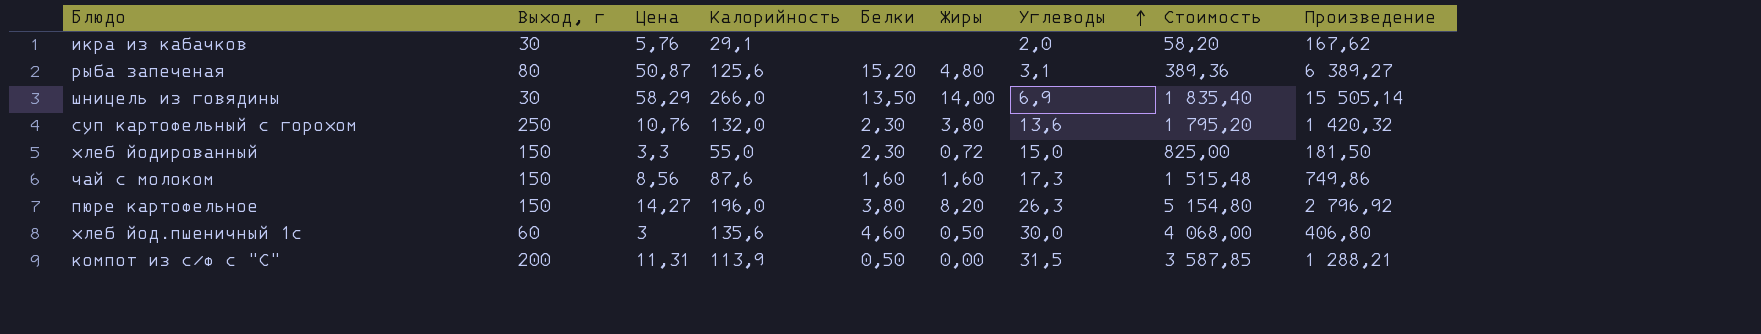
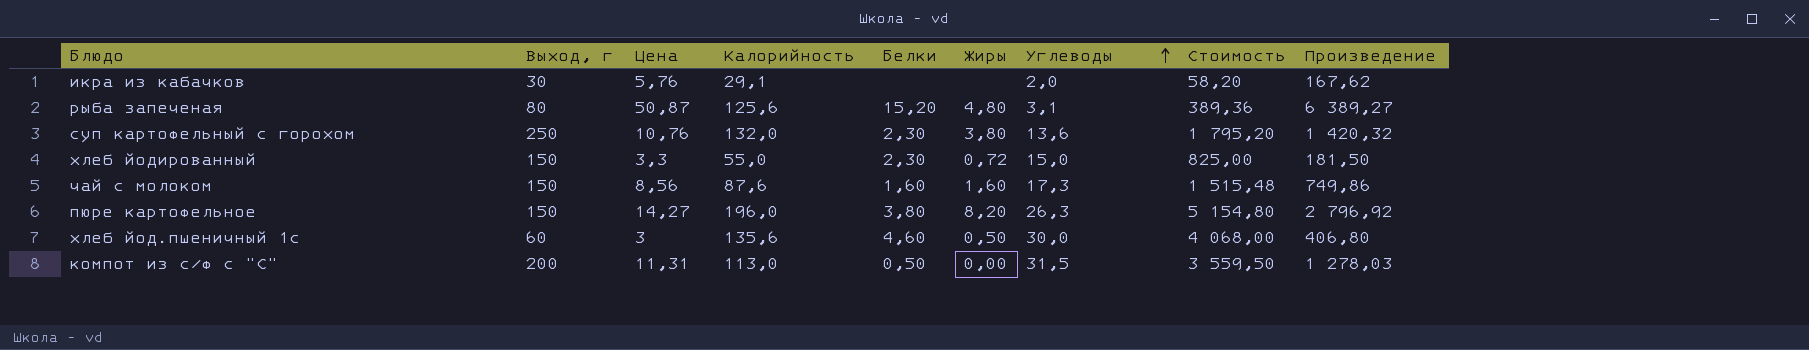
row шницель из говядины: 30 | 58,29 | 266,0 | 13,50 | 14,00 | 6,9 | 1 835,40 | 15 505,14 -> none
компот из с/ф с "С" | Калорийность: 113,9 -> 113,0
компот из с/ф с "С" | Стоимость: 3 587,85 -> 3 559,50
компот из с/ф с "С" | Произведение: 1 288,21 -> 1 278,03

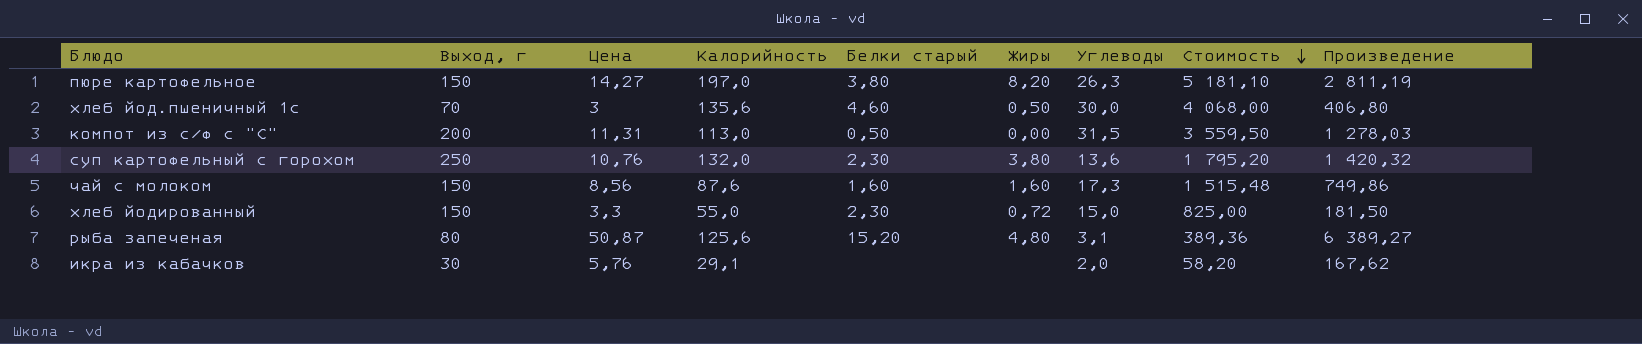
row order: Углеводы ascending -> Стоимость descending
column name: Белки -> Белки старый
пюре картофельное | Калорийность: 196,0 -> 197,0
пюре картофельное | Стоимость: 5 154,80 -> 5 181,10
пюре картофельное | Произведение: 2 796,92 -> 2 811,19
хлеб йод.пшеничный 1с | Выход, г: 60 -> 70

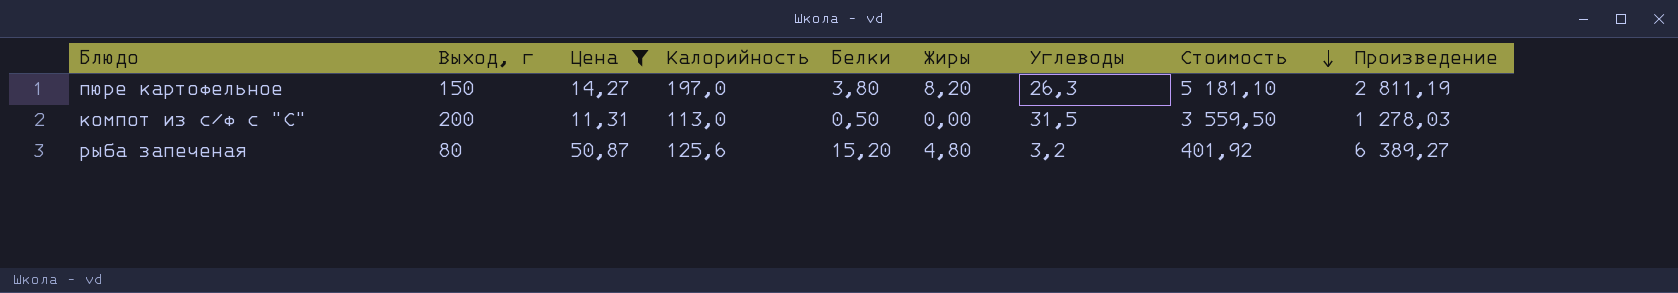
filter: none -> Цена >= 11,31
column name: Белки старый -> Белки
рыба запеченая | Углеводы: 3,1 -> 3,2
рыба запеченая | Стоимость: 389,36 -> 401,92

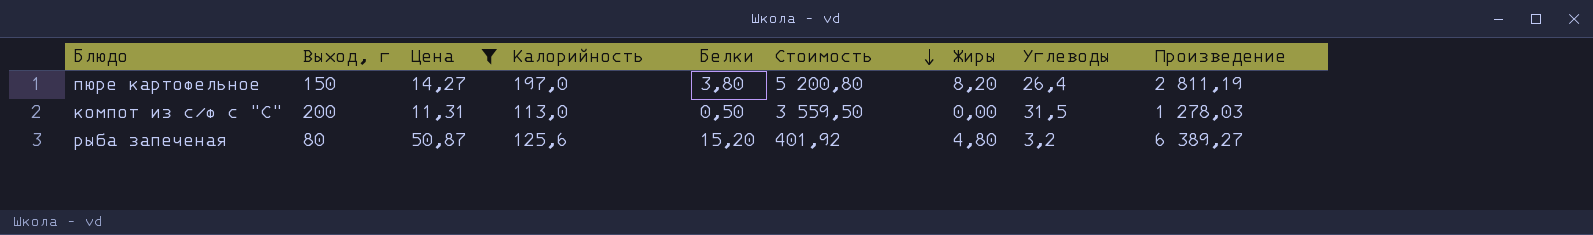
column Стоимость | position: 8 -> 6
пюре картофельное | Стоимость: 5 181,10 -> 5 200,80
пюре картофельное | Углеводы: 26,3 -> 26,4

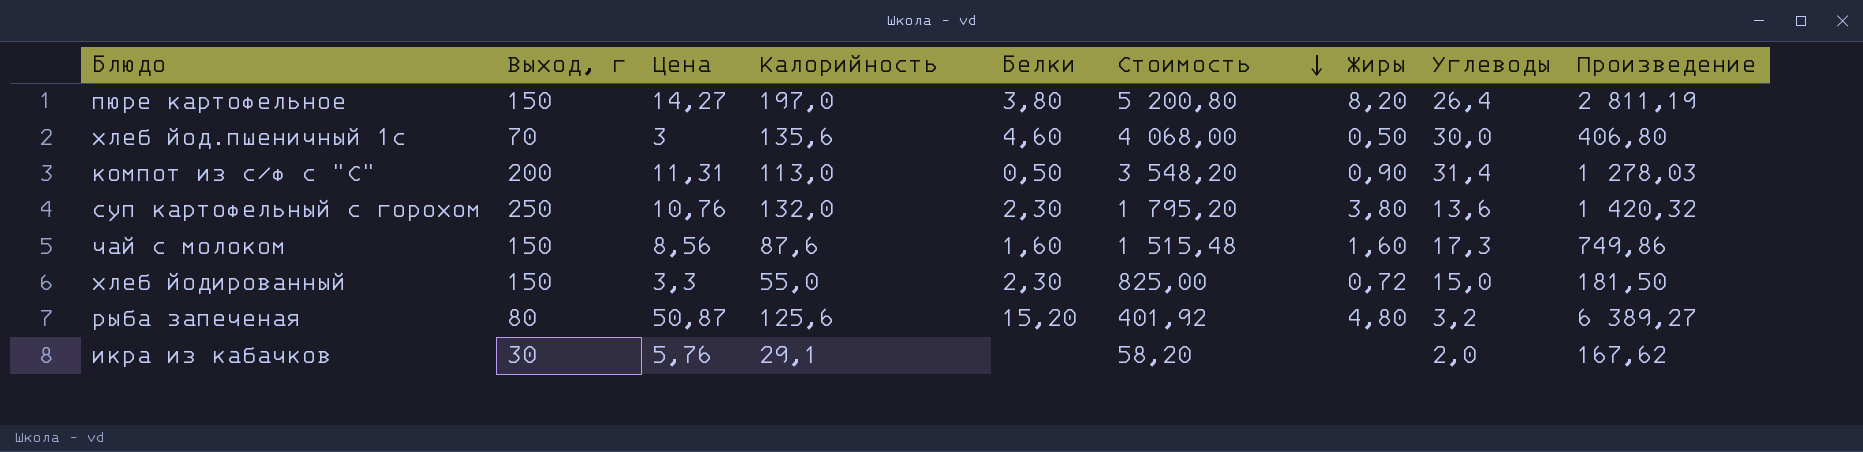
filter: Цена >= 11,31 -> none
компот из с/ф с "С" | Стоимость: 3 559,50 -> 3 548,20
компот из с/ф с "С" | Жиры: 0,00 -> 0,90
компот из с/ф с "С" | Углеводы: 31,5 -> 31,4

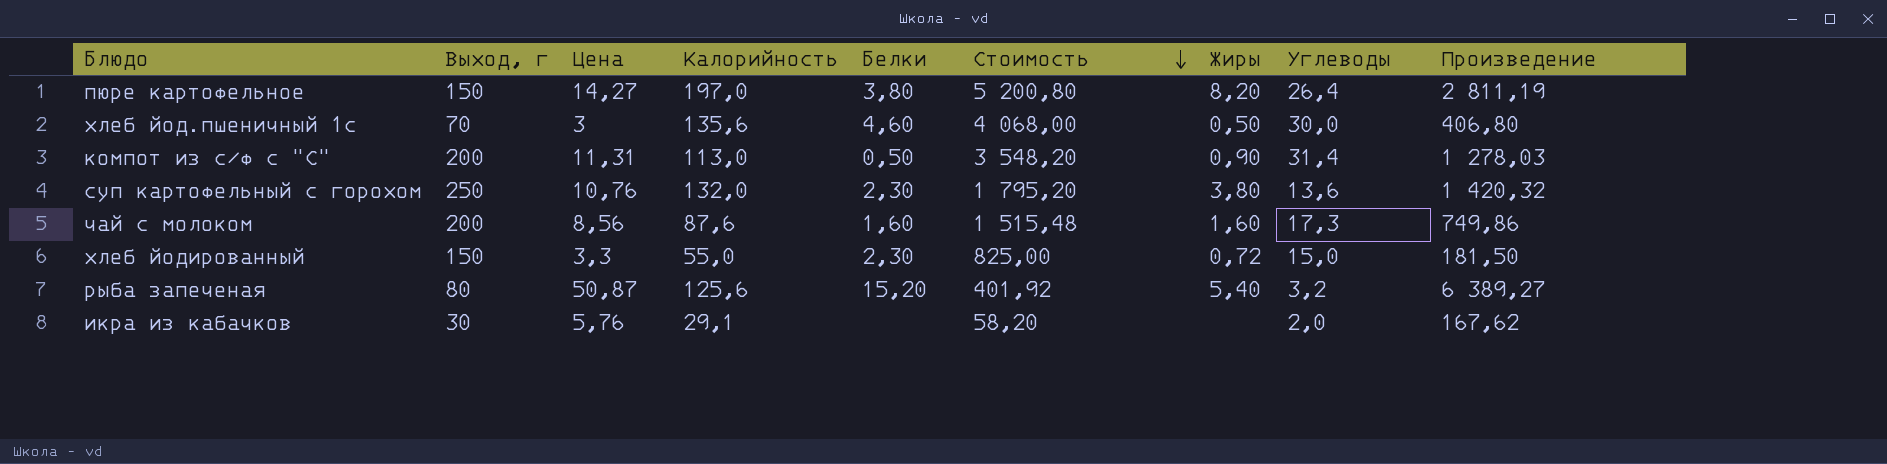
чай с молоком | Выход, г: 150 -> 200
рыба запеченая | Жиры: 4,80 -> 5,40

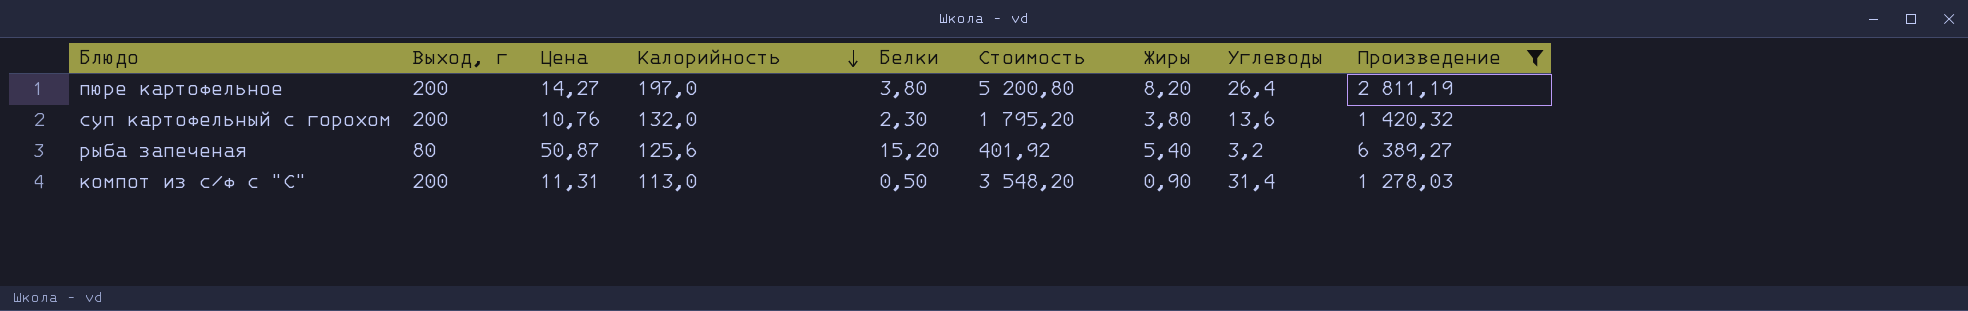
filter: none -> Произведение >= 1 278,03
row order: Стоимость descending -> Калорийность descending
пюре картофельное | Выход, г: 150 -> 200
суп картофельный с горохом | Выход, г: 250 -> 200

